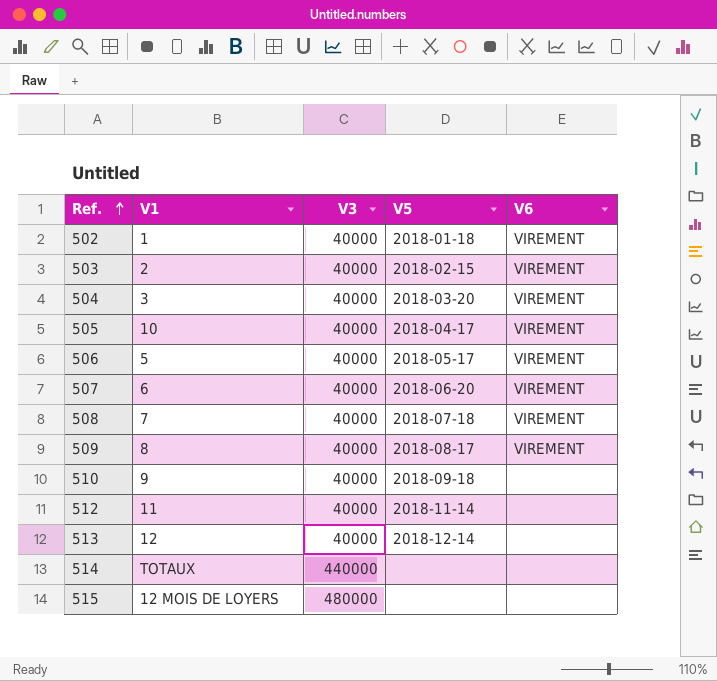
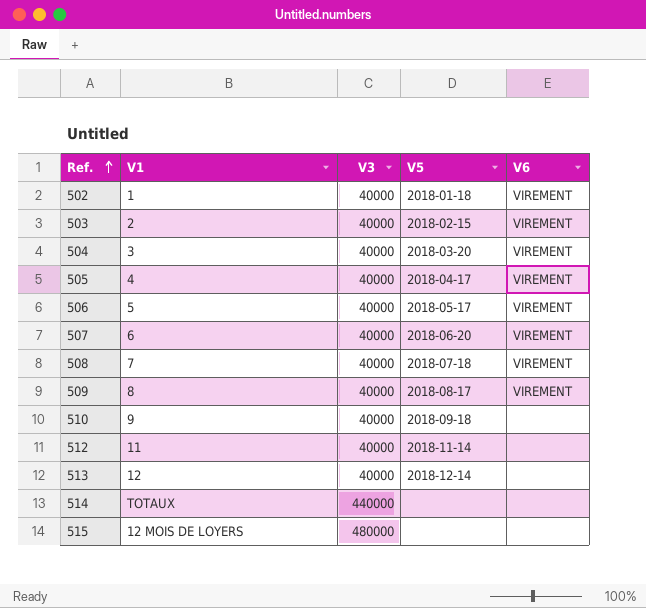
505 | V1: 10 -> 4

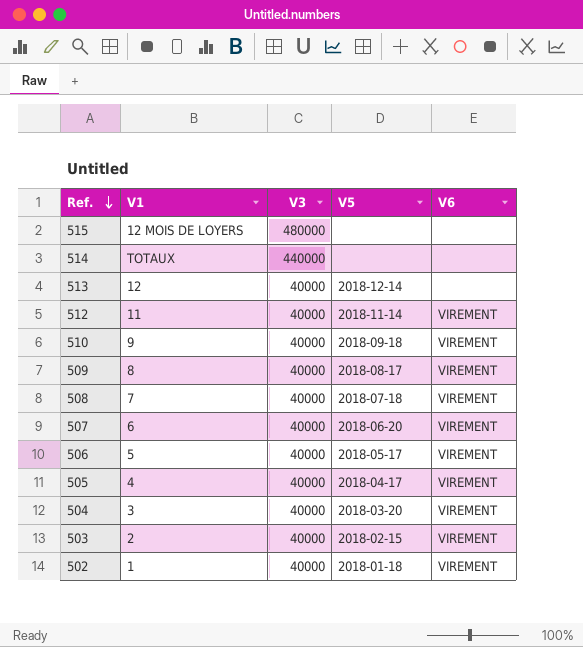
row order: Ref. ascending -> Ref. descending
512 | V6: none -> VIREMENT
510 | V6: none -> VIREMENT

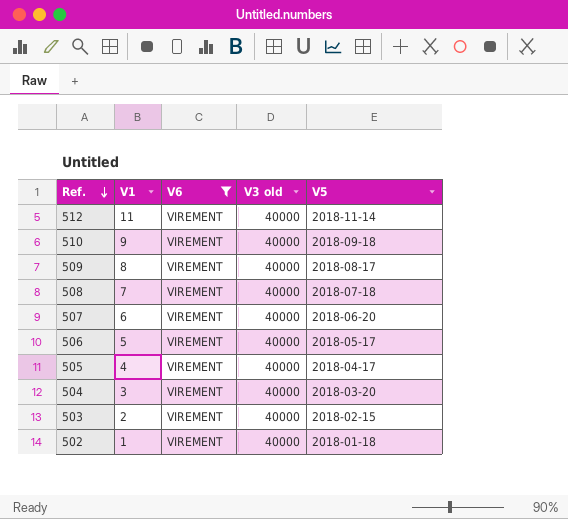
filter: none -> V6 = VIREMENT
column V6 | position: 5 -> 3
column name: V3 -> V3 old

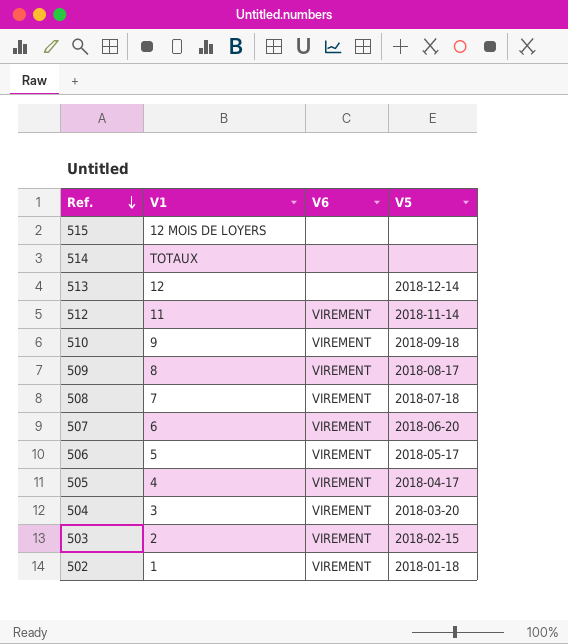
filter: V6 = VIREMENT -> none
column V3 old | position: 4 -> none

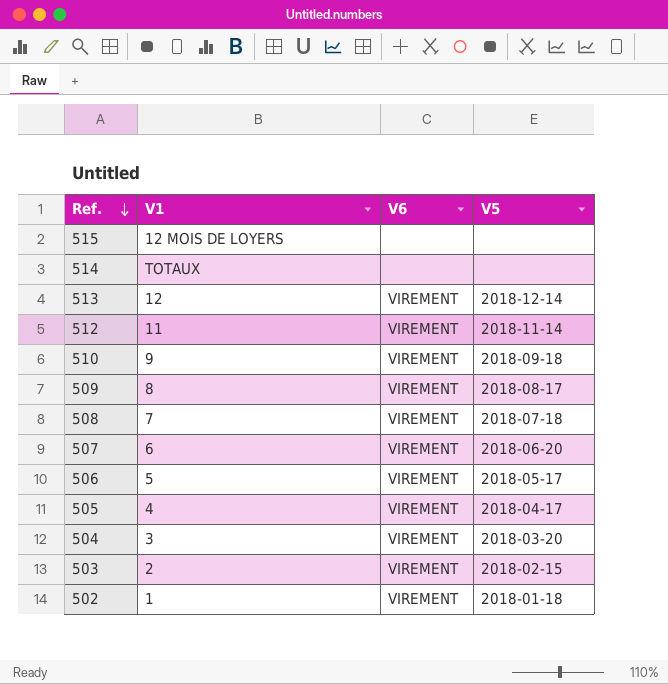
513 | V6: none -> VIREMENT

